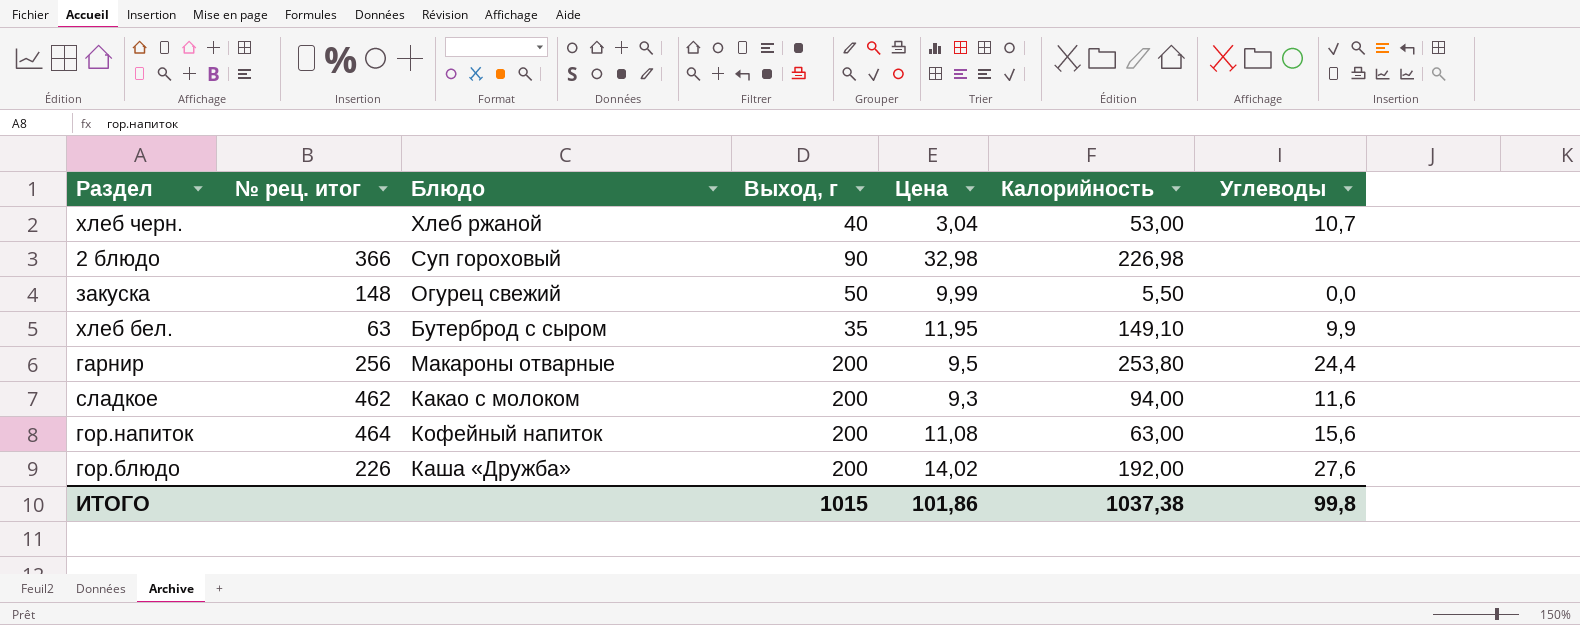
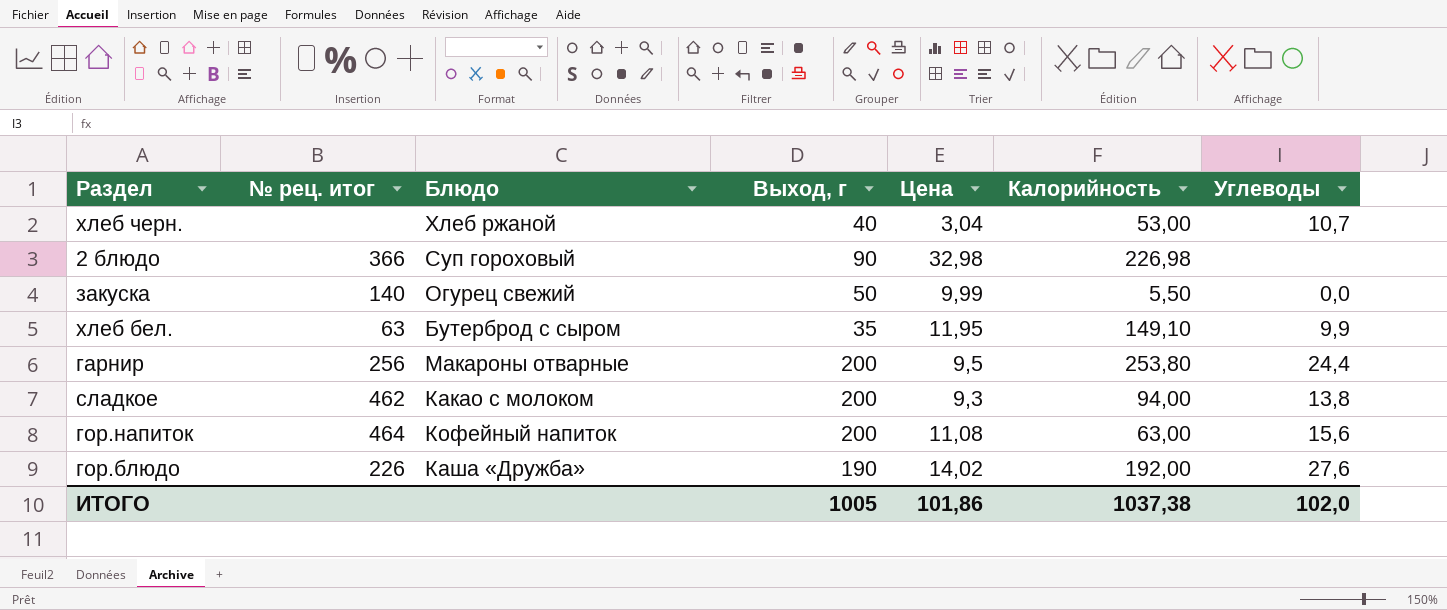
закуска | № рец. итог: 148 -> 140
сладкое | Углеводы: 11,6 -> 13,8
гор.блюдо | Выход, г: 200 -> 190
ИТОГО | Выход, г: 1015 -> 1005
ИТОГО | Углеводы: 99,8 -> 102,0

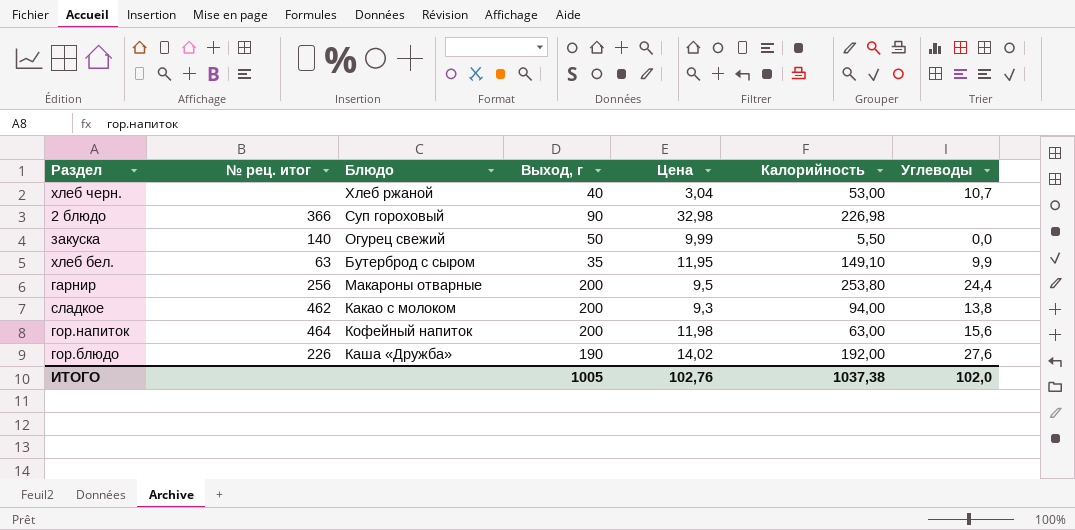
гор.напиток | Цена: 11,08 -> 11,98
ИТОГО | Цена: 101,86 -> 102,76

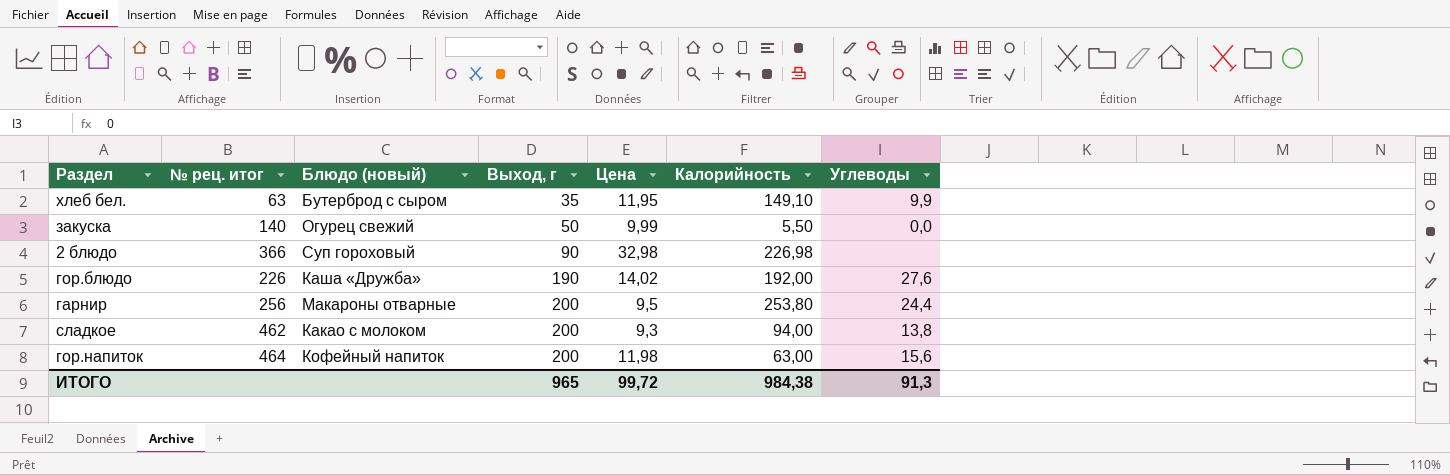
row order: none -> Выход, г ascending
column name: Блюдо -> Блюдо (новый)
row хлеб черн.: none | Хлеб ржаной | 40 | 3,04 | 53,00 | 10,7 -> none
ИТОГО | Выход, г: 1005 -> 965
ИТОГО | Цена: 102,76 -> 99,72
ИТОГО | Калорийность: 1037,38 -> 984,38
ИТОГО | Углеводы: 102,0 -> 91,3

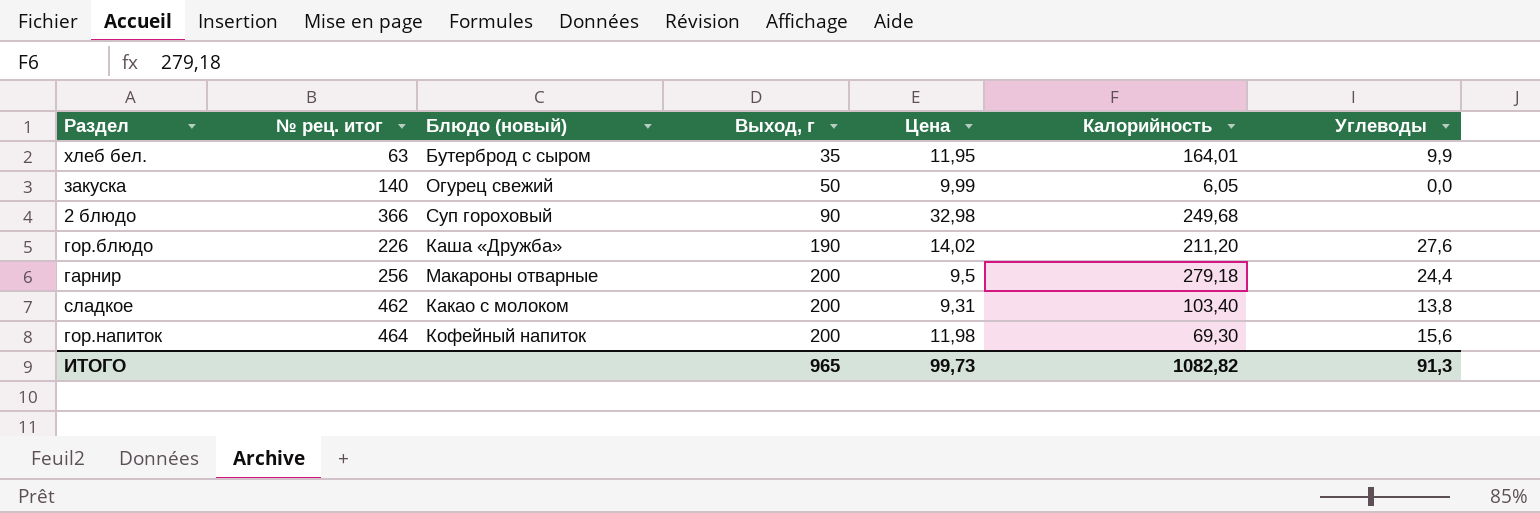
хлеб бел. | Калорийность: 149,10 -> 164,01
закуска | Калорийность: 5,50 -> 6,05
2 блюдо | Калорийность: 226,98 -> 249,68
гор.блюдо | Калорийность: 192,00 -> 211,20
гарнир | Калорийность: 253,80 -> 279,18
сладкое | Цена: 9,3 -> 9,31
сладкое | Калорийность: 94,00 -> 103,40
гор.напиток | Калорийность: 63,00 -> 69,30
ИТОГО | Цена: 99,72 -> 99,73
ИТОГО | Калорийность: 984,38 -> 1082,82

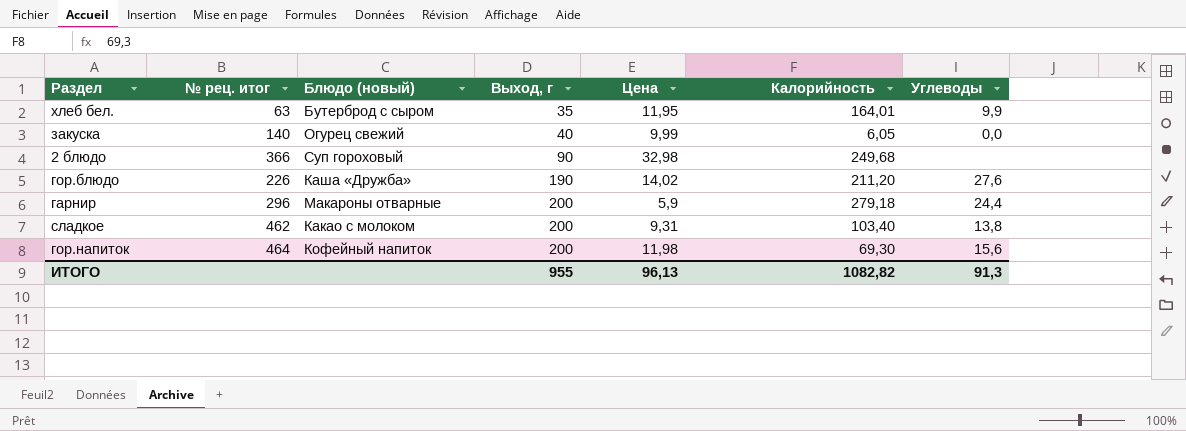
закуска | Выход, г: 50 -> 40
гарнир | № рец. итог: 256 -> 296
гарнир | Цена: 9,5 -> 5,9
ИТОГО | Выход, г: 965 -> 955
ИТОГО | Цена: 99,73 -> 96,13

